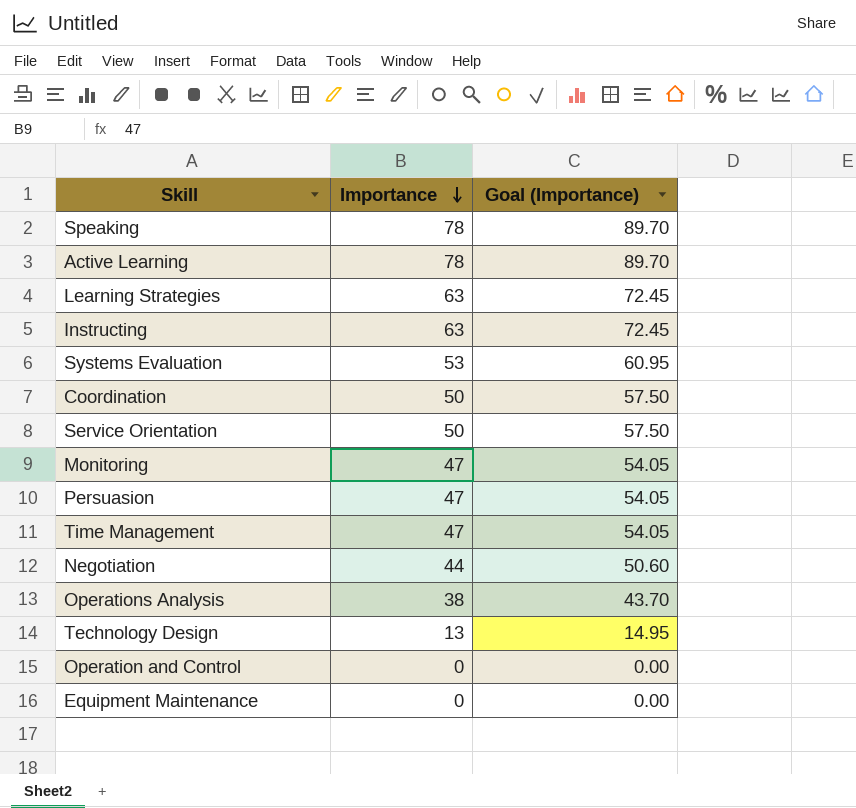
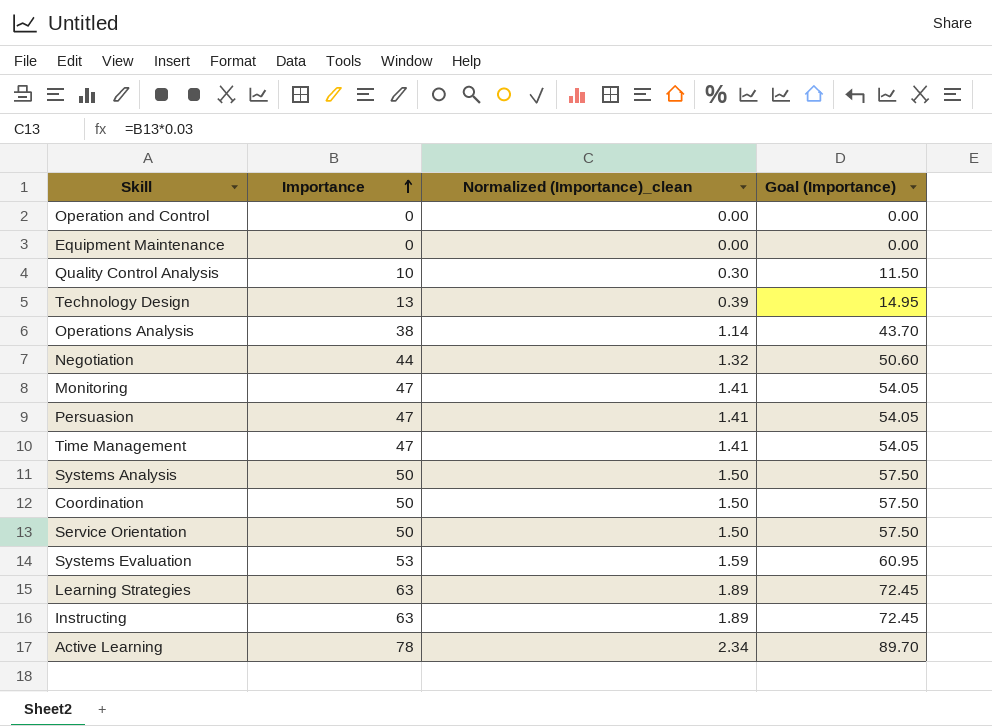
row order: Importance descending -> Importance ascending
column Normalized (Importance)_clean | formula: none -> [Importance] * 0.03
row Speaking: 78 | 89.70 -> none
row Quality Control Analysis: none -> 10 | 0.30 | 11.50
row Systems Analysis: none -> 50 | 1.50 | 57.50

